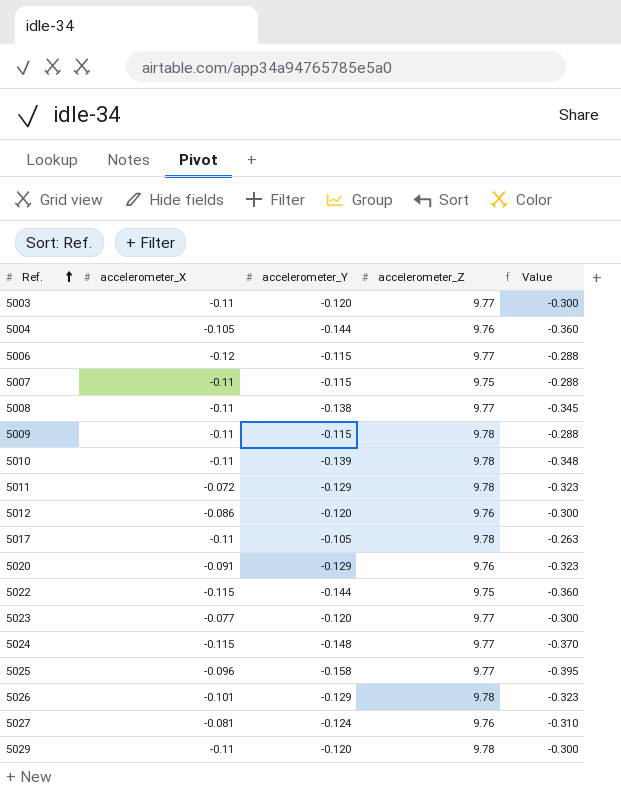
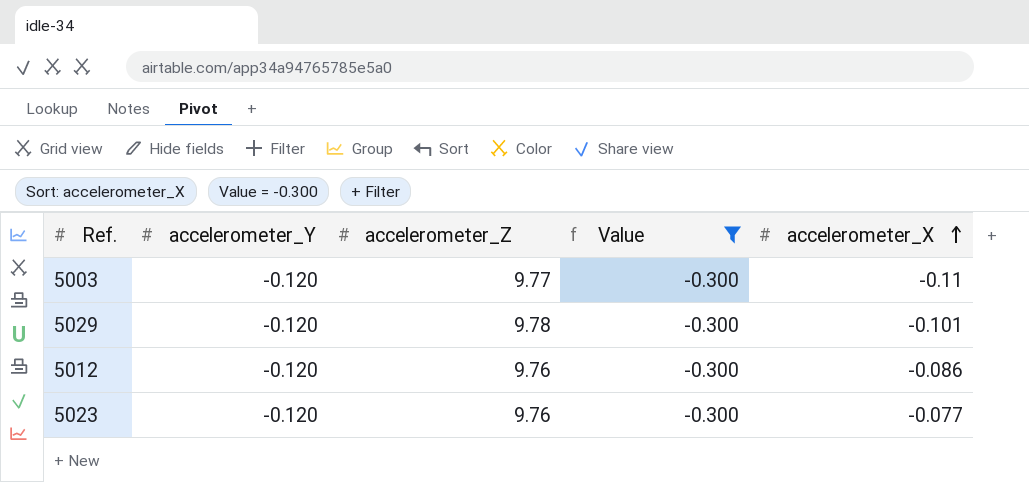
filter: none -> Value = -0.300
row order: Ref. ascending -> accelerometer_X ascending
column accelerometer_X | position: 2 -> 5
5029 | accelerometer_X: -0.11 -> -0.101
5023 | accelerometer_Z: 9.77 -> 9.76

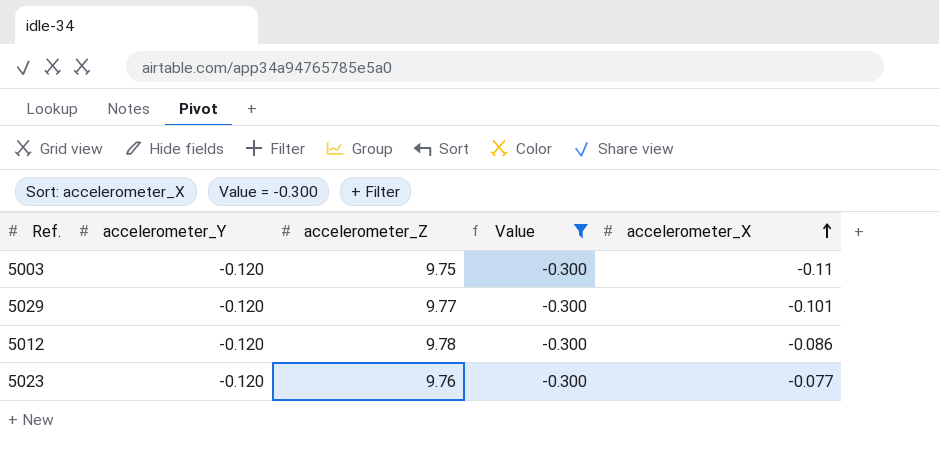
5003 | accelerometer_Z: 9.77 -> 9.75
5029 | accelerometer_Z: 9.78 -> 9.77
5012 | accelerometer_Z: 9.76 -> 9.78

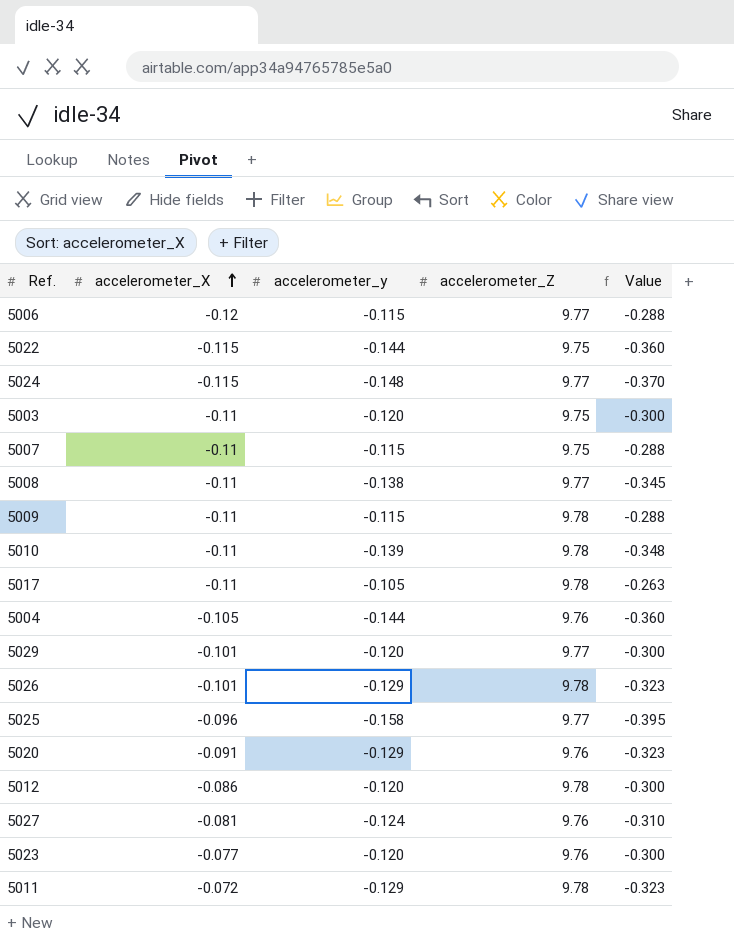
filter: Value = -0.300 -> none
column accelerometer_X | position: 5 -> 2
column name: accelerometer_Y -> accelerometer_y

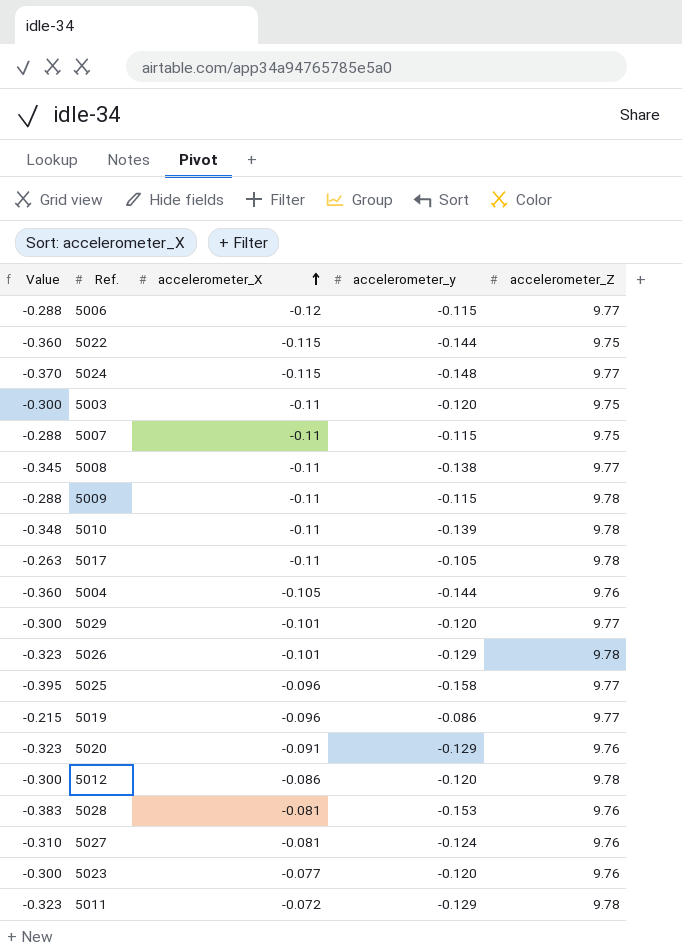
column Value | position: 5 -> 1
row 5019: none -> -0.215 | -0.096 | -0.086 | 9.77
row 5028: none -> -0.383 | -0.081 | -0.153 | 9.76

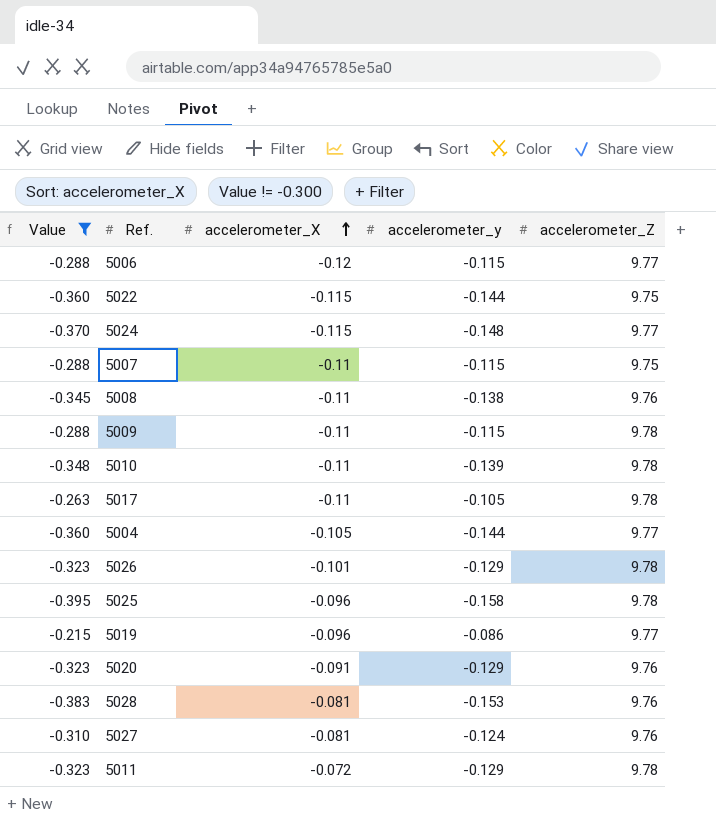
filter: none -> Value != -0.300
5008 | accelerometer_Z: 9.77 -> 9.76
5004 | accelerometer_Z: 9.76 -> 9.77
5025 | accelerometer_Z: 9.77 -> 9.78

